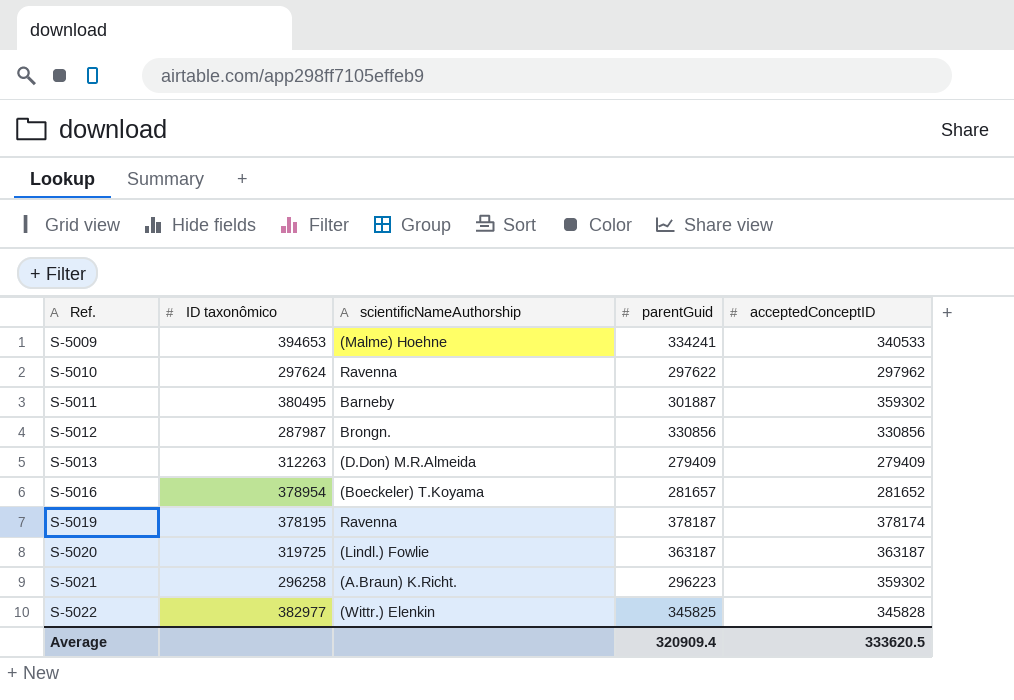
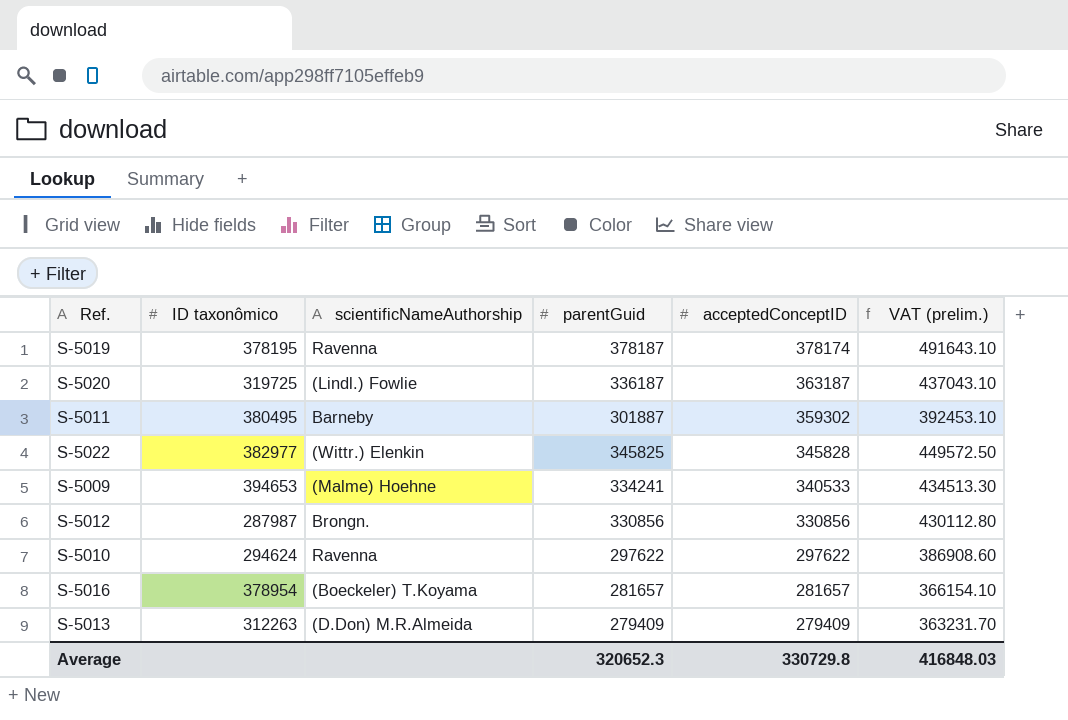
row order: Ref. ascending -> acceptedConceptID descending
column VAT (prelim.) | formula: none -> [parentGuid] * 1.3
row S-5021: 296258 | (A.Braun) K.Richt. | 296223 | 359302 -> none
S-5020 | parentGuid: 363187 -> 336187
S-5010 | ID taxonômico: 297624 -> 294624
S-5010 | acceptedConceptID: 297962 -> 297622
S-5016 | acceptedConceptID: 281652 -> 281657
Average | parentGuid: 320909.4 -> 320652.3
Average | acceptedConceptID: 333620.5 -> 330729.8

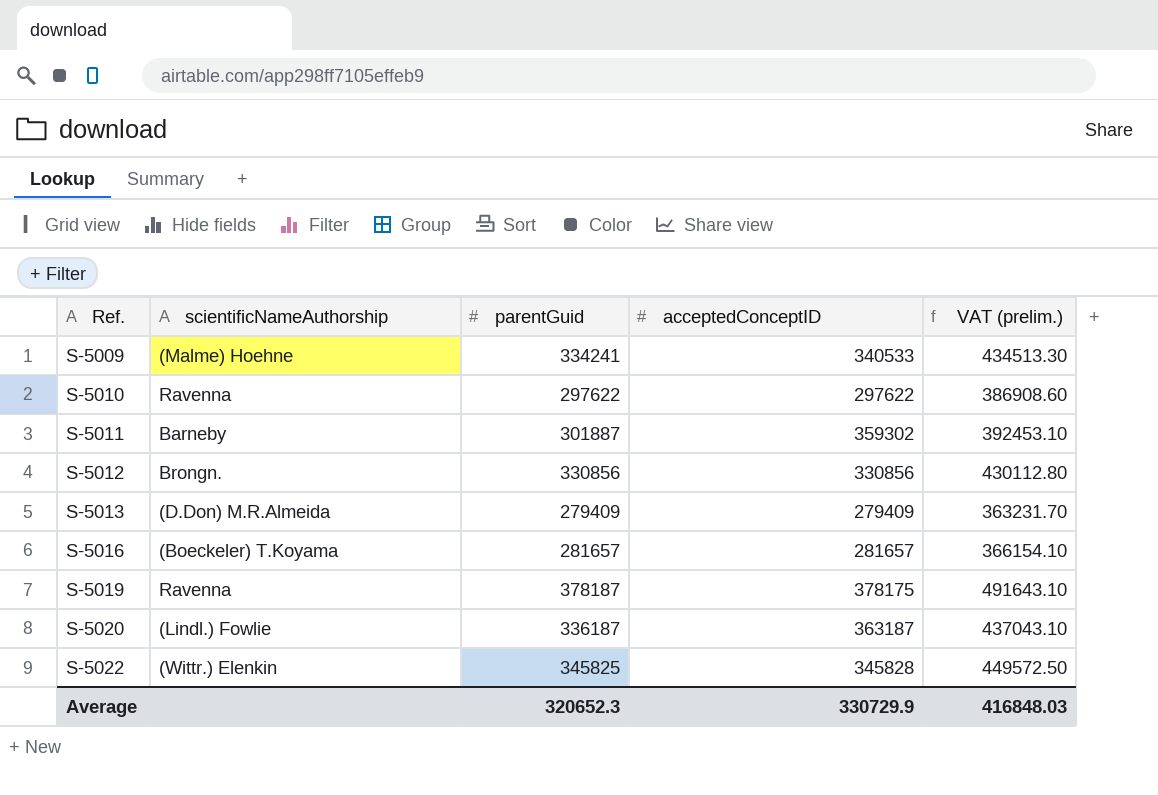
row order: acceptedConceptID descending -> Ref. ascending
column ID taxonômico | position: 2 -> none
S-5019 | acceptedConceptID: 378174 -> 378175
Average | acceptedConceptID: 330729.8 -> 330729.9

